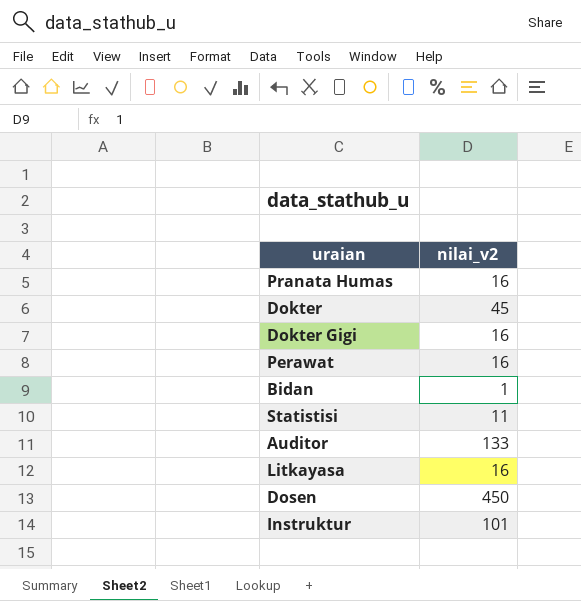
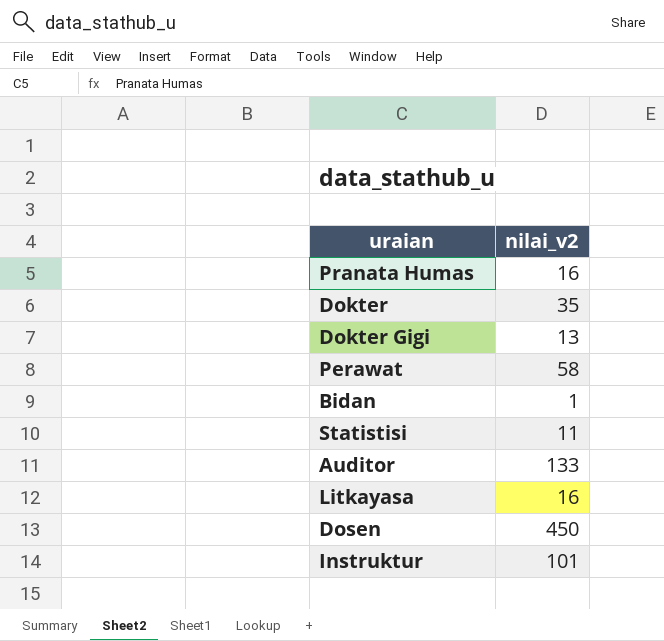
Dokter | nilai_v2: 45 -> 35
Dokter Gigi | nilai_v2: 16 -> 13
Perawat | nilai_v2: 16 -> 58

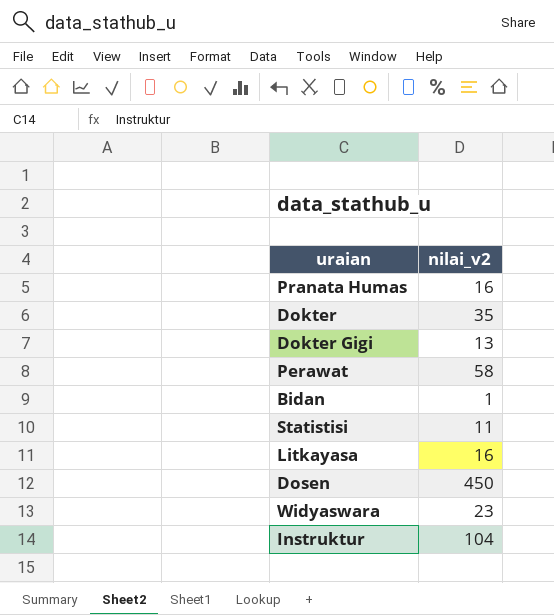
row Auditor: 133 -> none
row Widyaswara: none -> 23
Instruktur | nilai_v2: 101 -> 104

